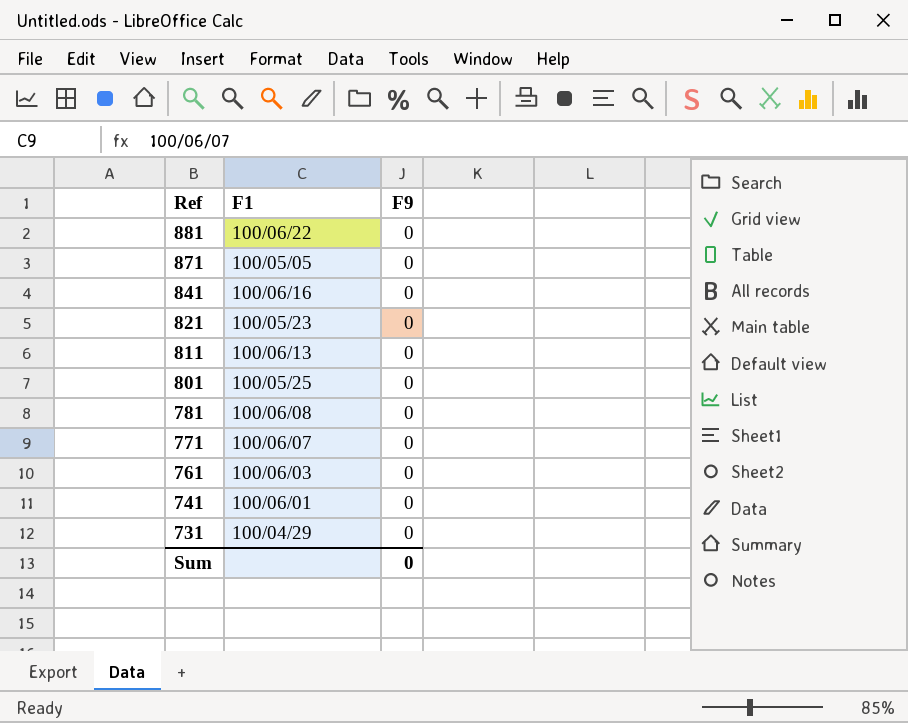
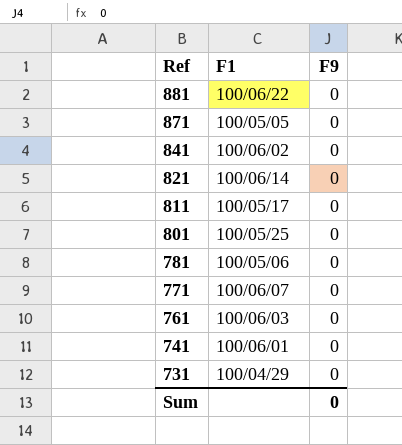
841 | F1: 100/06/16 -> 100/06/02
821 | F1: 100/05/23 -> 100/06/14
811 | F1: 100/06/13 -> 100/05/17
781 | F1: 100/06/08 -> 100/05/06

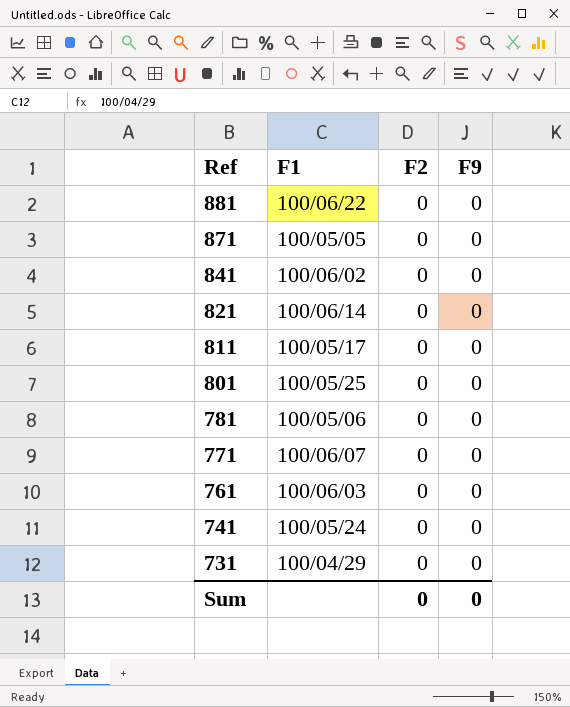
column F2 | position: none -> 3
741 | F1: 100/06/01 -> 100/05/24

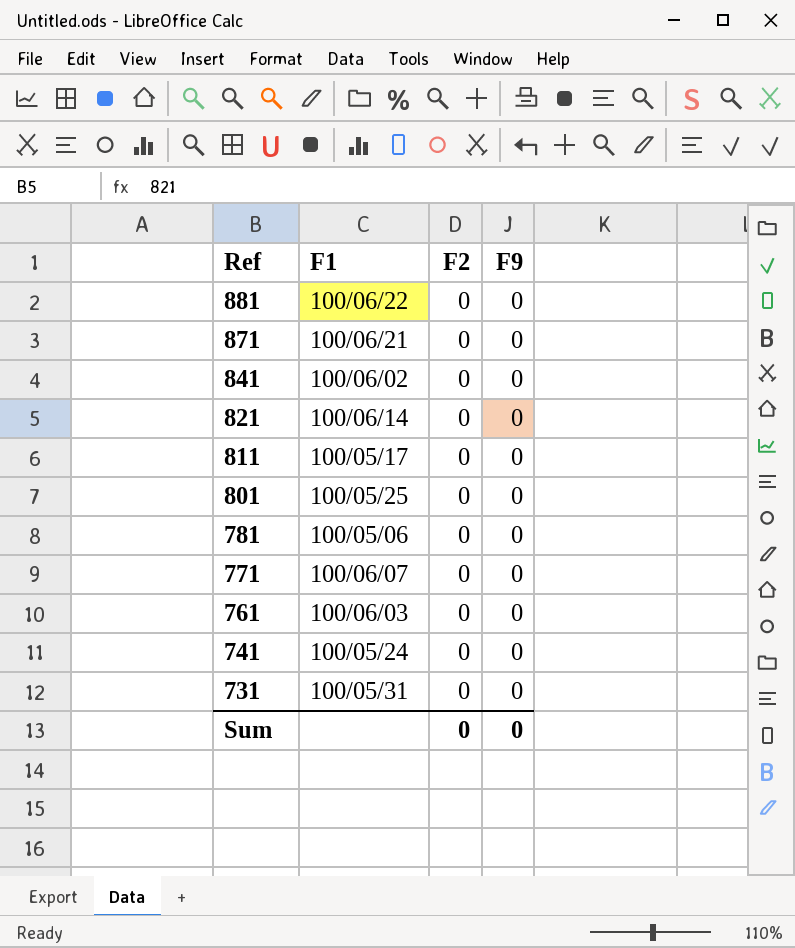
871 | F1: 100/05/05 -> 100/06/21
731 | F1: 100/04/29 -> 100/05/31

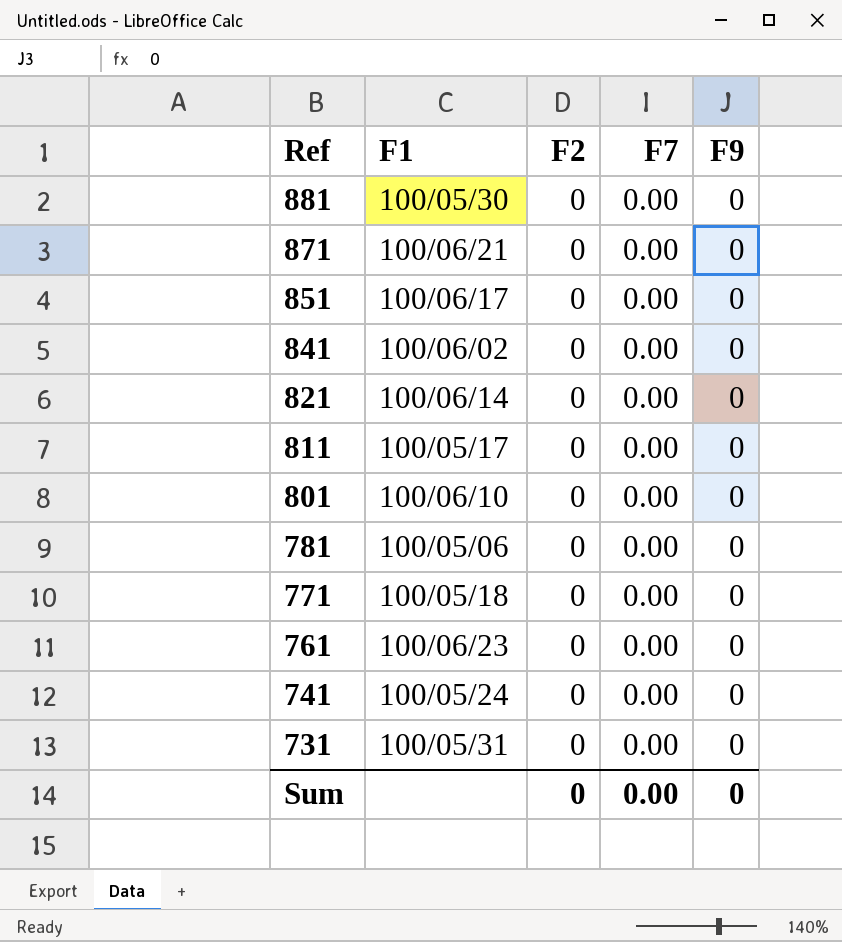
column F7 | position: none -> 4
881 | F1: 100/06/22 -> 100/05/30
row 851: none -> 100/06/17 | 0 | 0.00 | 0
801 | F1: 100/05/25 -> 100/06/10
771 | F1: 100/06/07 -> 100/05/18
761 | F1: 100/06/03 -> 100/06/23

